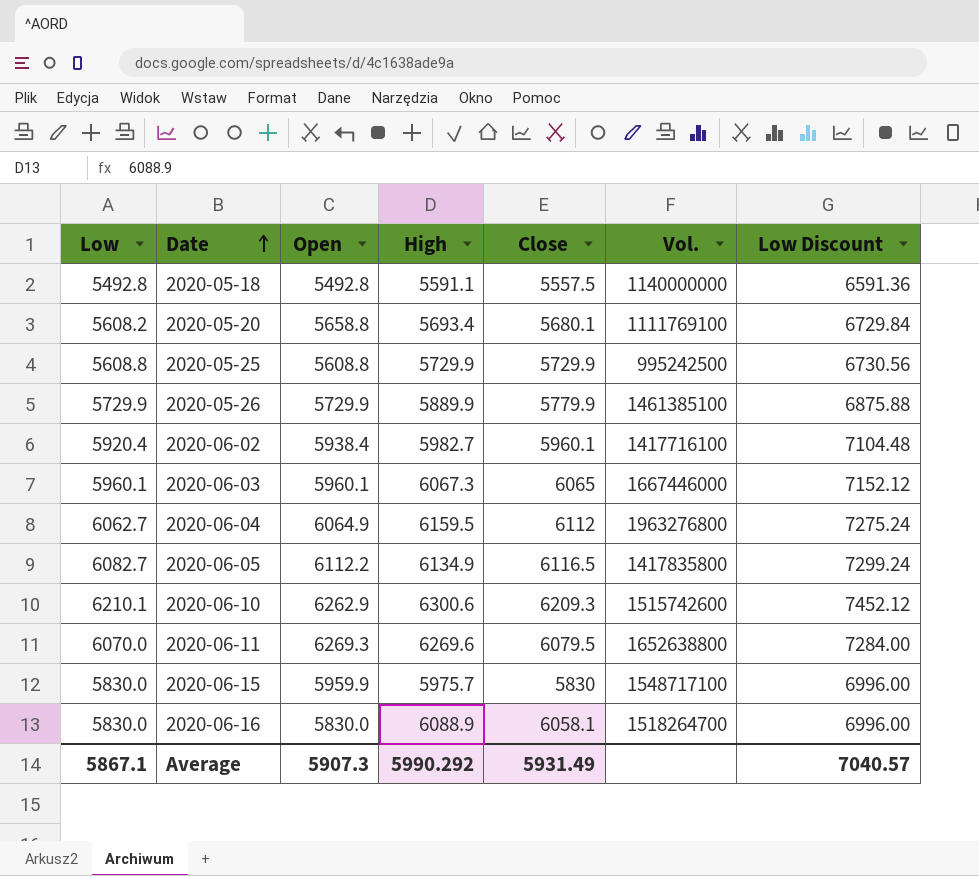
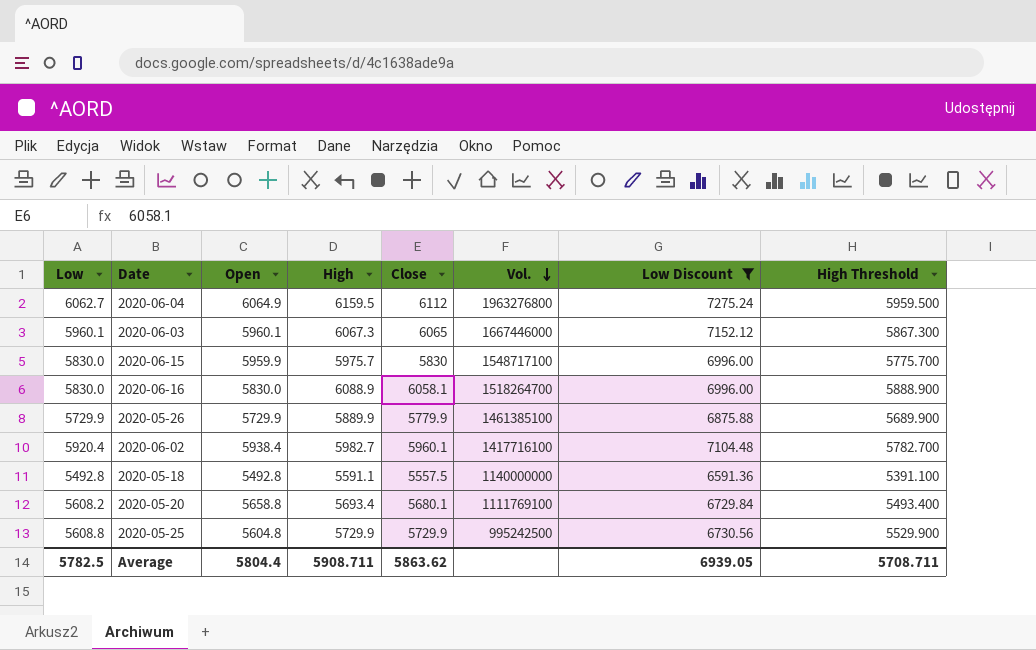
filter: none -> Low Discount <= 7275.24
row order: Date ascending -> Vol. descending
column High Threshold | formula: none -> [High] - 200
2020-05-25 | Open: 5608.8 -> 5604.8
Average | Low: 5867.1 -> 5782.5
Average | Open: 5907.3 -> 5804.4
Average | High: 5990.292 -> 5908.711
Average | Close: 5931.49 -> 5863.62
Average | Low Discount: 7040.57 -> 6939.05

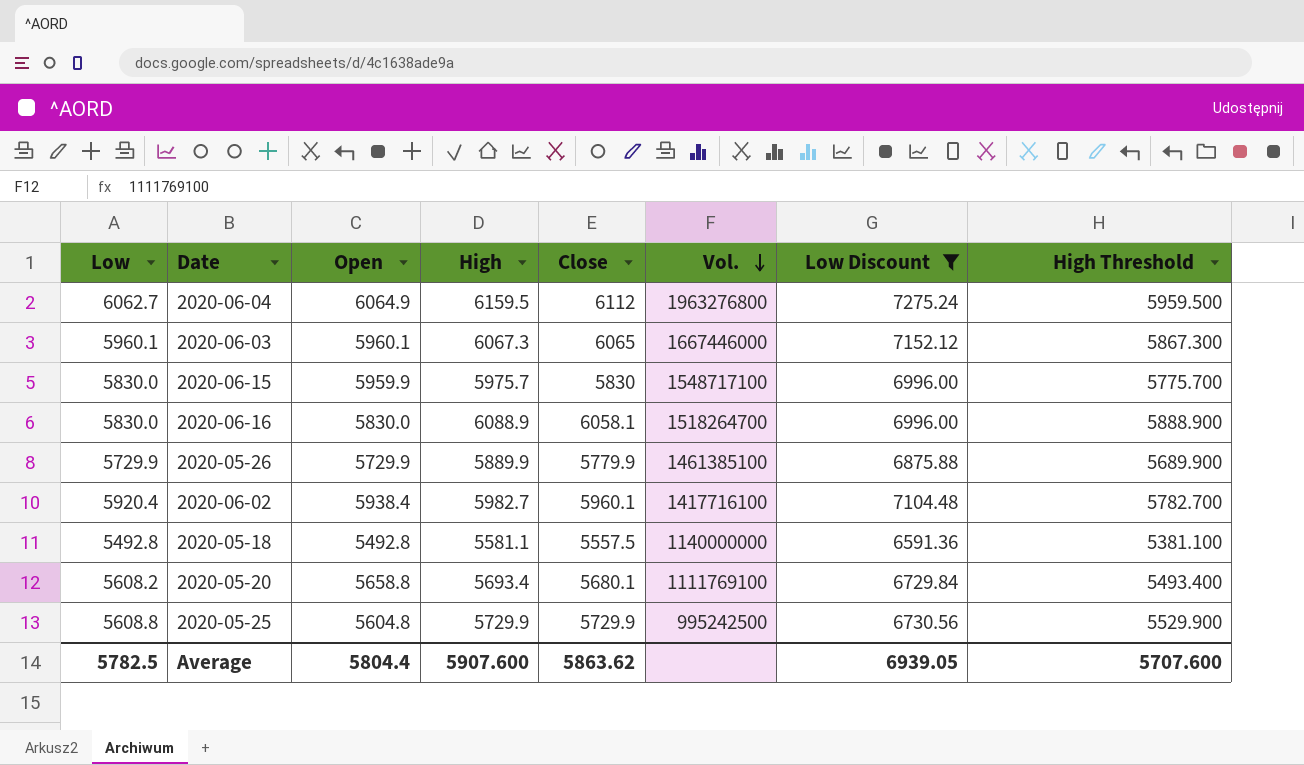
2020-05-18 | High: 5591.1 -> 5581.1
2020-05-18 | High Threshold: 5391.100 -> 5381.100
Average | High: 5908.711 -> 5907.600
Average | High Threshold: 5708.711 -> 5707.600

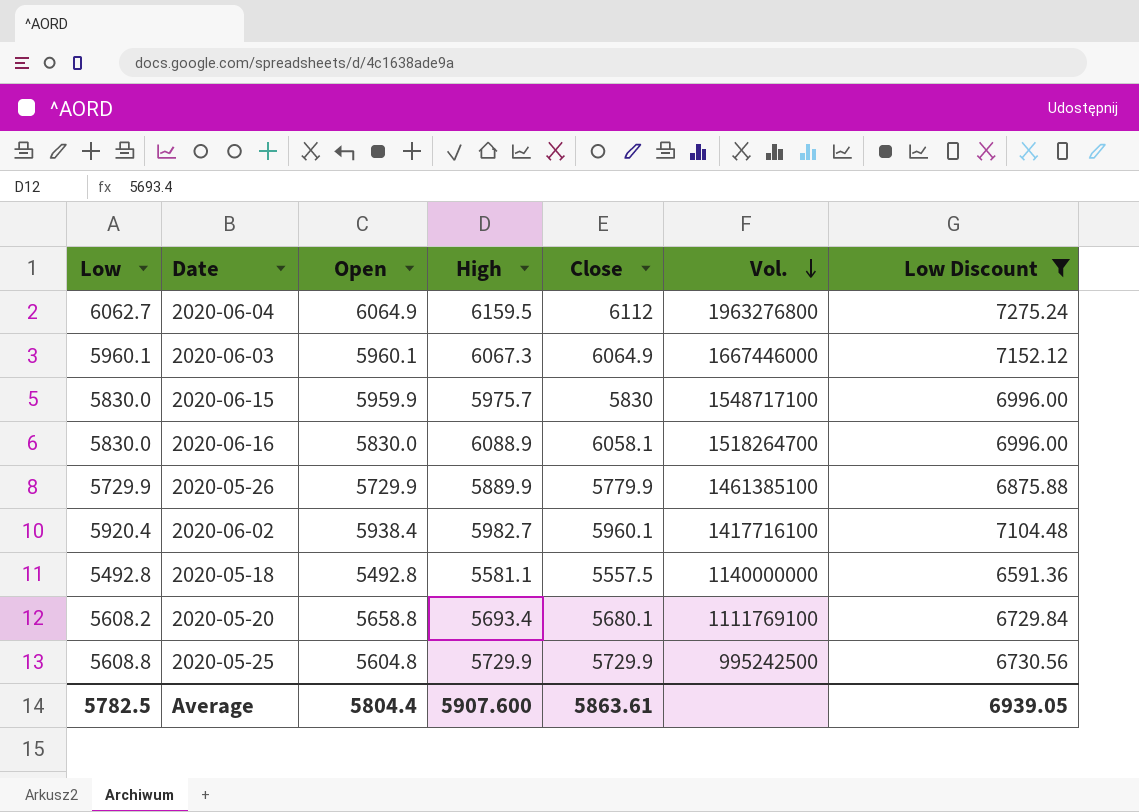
column High Threshold | formula: [High] - 200 -> none
2020-06-03 | Close: 6065 -> 6064.9
Average | Close: 5863.62 -> 5863.61

